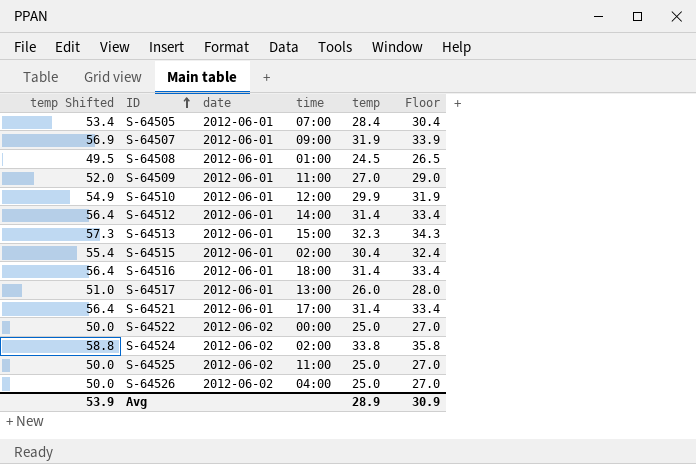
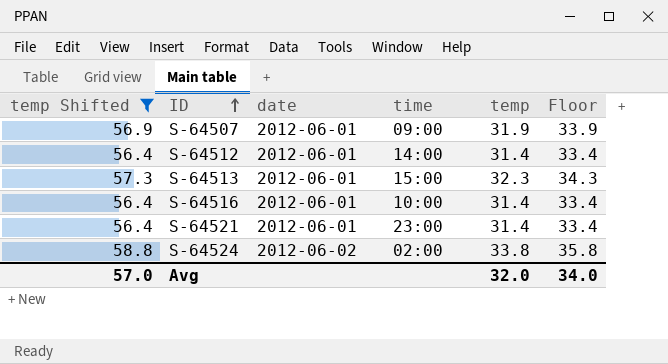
filter: none -> temp Shifted >= 56.4
S-64516 | time: 18:00 -> 10:00
S-64521 | time: 17:00 -> 23:00
Avg | temp Shifted: 53.9 -> 57.0
Avg | temp: 28.9 -> 32.0
Avg | Floor: 30.9 -> 34.0

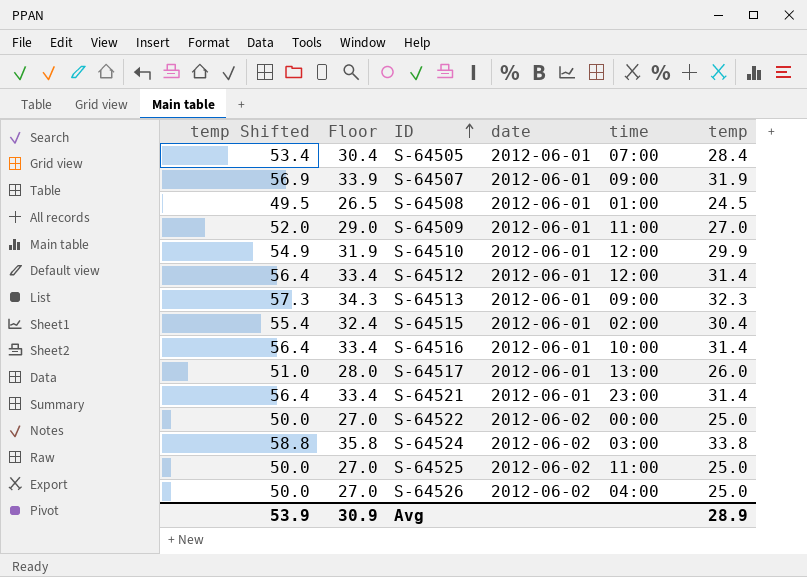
filter: temp Shifted >= 56.4 -> none
column Floor | position: 6 -> 2
S-64512 | time: 14:00 -> 12:00
S-64513 | time: 15:00 -> 09:00
S-64524 | time: 02:00 -> 03:00
Avg | temp Shifted: 57.0 -> 53.9
Avg | Floor: 34.0 -> 30.9
Avg | temp: 32.0 -> 28.9

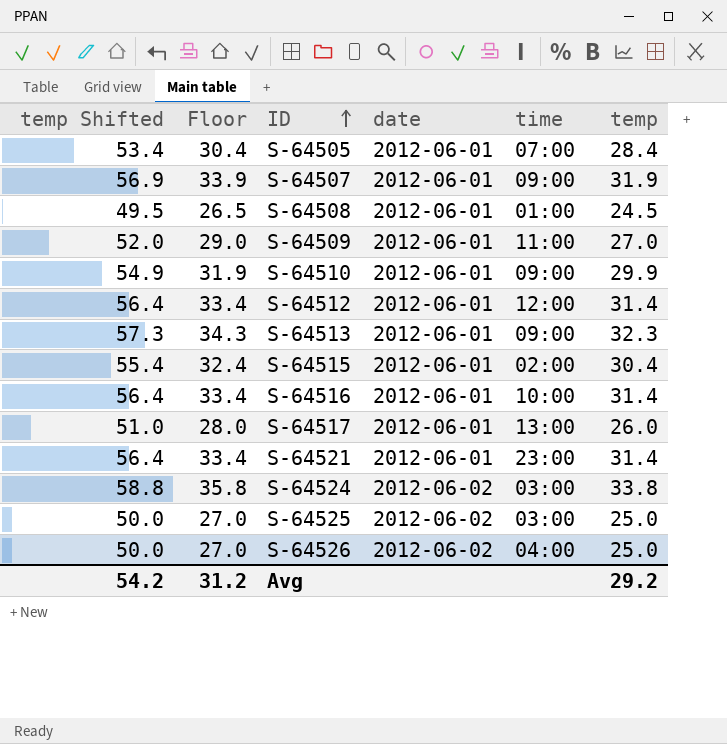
row S-64522: 50.0 | 27.0 | 2012-06-02 | 00:00 | 25.0 -> none
S-64510 | time: 12:00 -> 09:00
S-64525 | time: 11:00 -> 03:00
Avg | temp Shifted: 53.9 -> 54.2
Avg | Floor: 30.9 -> 31.2
Avg | temp: 28.9 -> 29.2

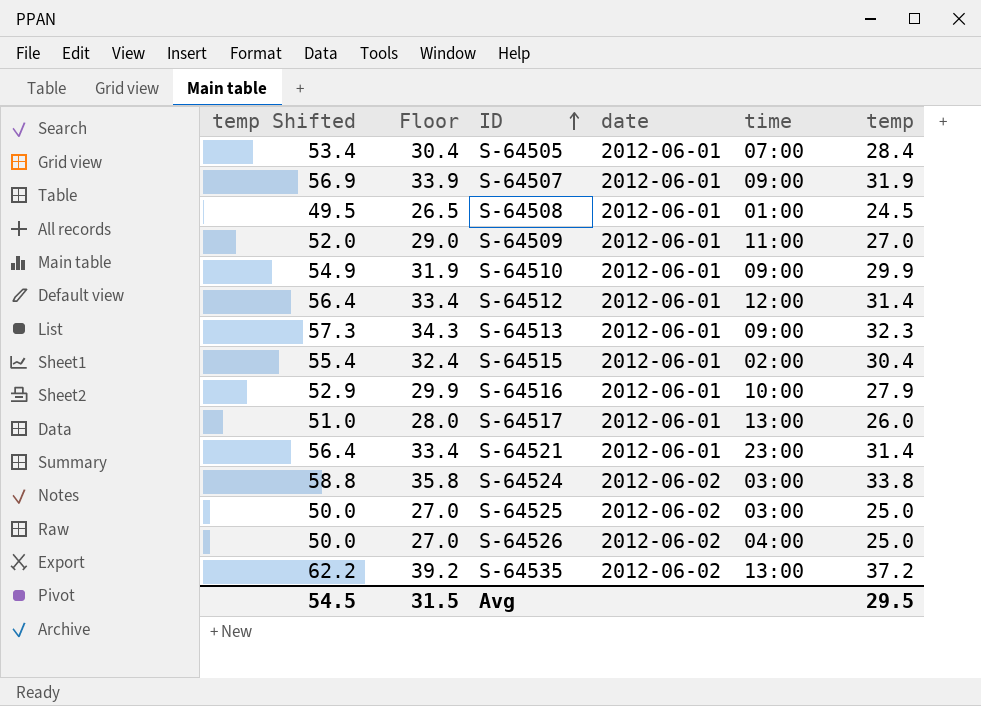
S-64516 | temp Shifted: 56.4 -> 52.9
S-64516 | Floor: 33.4 -> 29.9
S-64516 | temp: 31.4 -> 27.9
row S-64535: none -> 62.2 | 39.2 | 2012-06-02 | 13:00 | 37.2
Avg | temp Shifted: 54.2 -> 54.5
Avg | Floor: 31.2 -> 31.5
Avg | temp: 29.2 -> 29.5

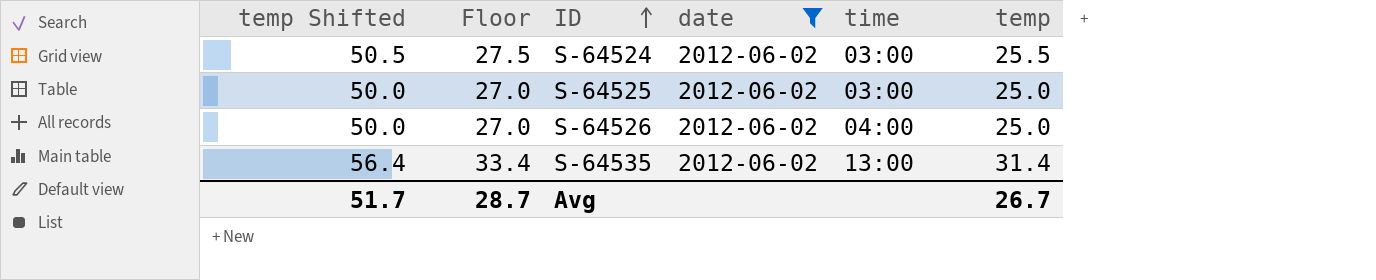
filter: none -> date = 2012-06-02
S-64524 | temp Shifted: 58.8 -> 50.5
S-64524 | Floor: 35.8 -> 27.5
S-64524 | temp: 33.8 -> 25.5
S-64535 | temp Shifted: 62.2 -> 56.4
S-64535 | Floor: 39.2 -> 33.4
S-64535 | temp: 37.2 -> 31.4
Avg | temp Shifted: 54.5 -> 51.7
Avg | Floor: 31.5 -> 28.7
Avg | temp: 29.5 -> 26.7

